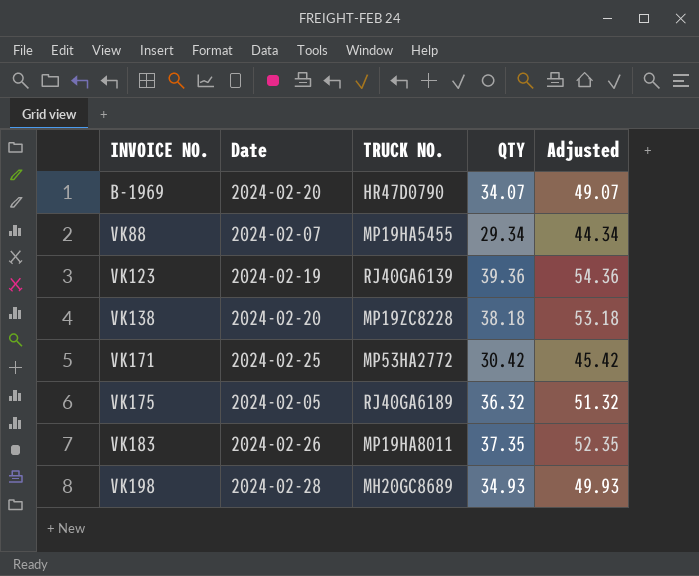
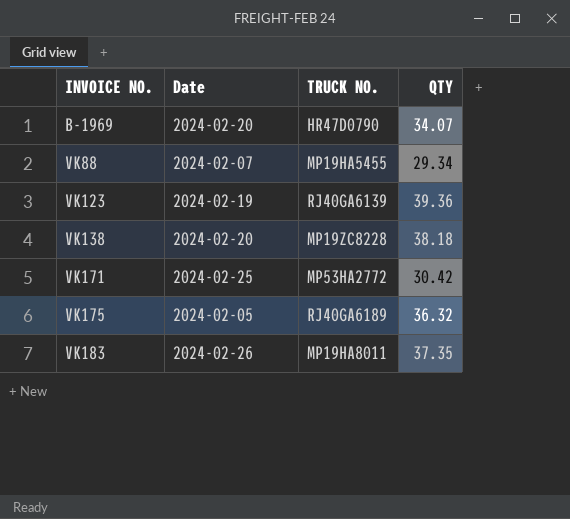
column Adjusted | formula: [QTY] + 15 -> none
row VK198: 2024-02-28 | MH20GC8689 | 34.93 | 49.93 -> none

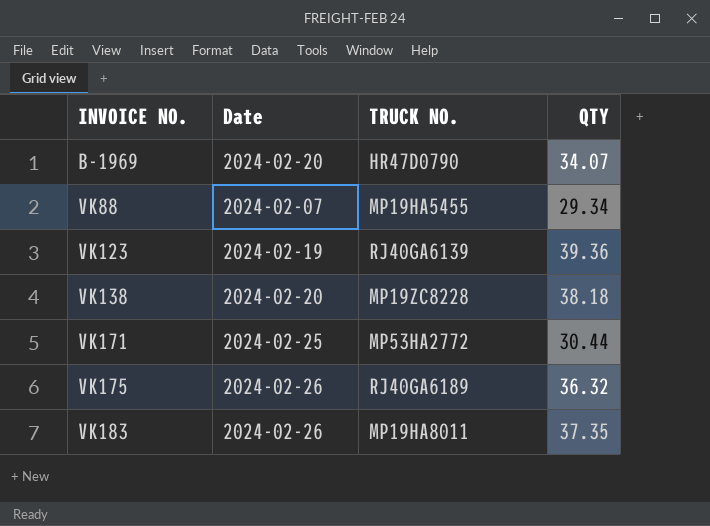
VK171 | QTY: 30.42 -> 30.44
VK175 | Date: 2024-02-05 -> 2024-02-26

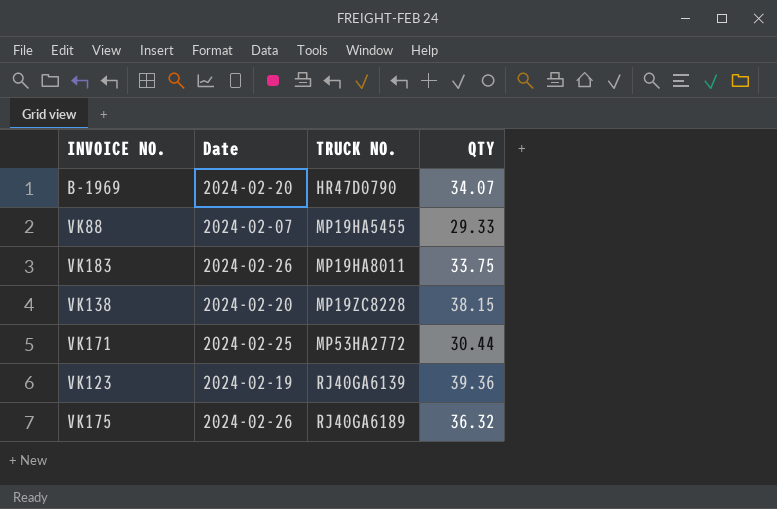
row order: INVOICE NO. ascending -> TRUCK NO. ascending
VK88 | QTY: 29.34 -> 29.33
VK183 | QTY: 37.35 -> 33.75
VK138 | QTY: 38.18 -> 38.15

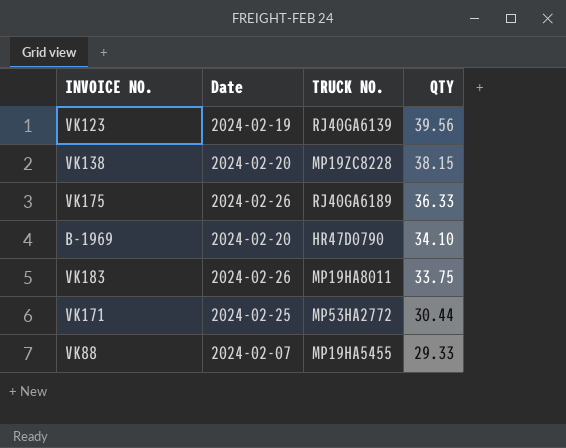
row order: TRUCK NO. ascending -> QTY descending
VK123 | QTY: 39.36 -> 39.56
VK175 | QTY: 36.32 -> 36.33
B-1969 | QTY: 34.07 -> 34.10

